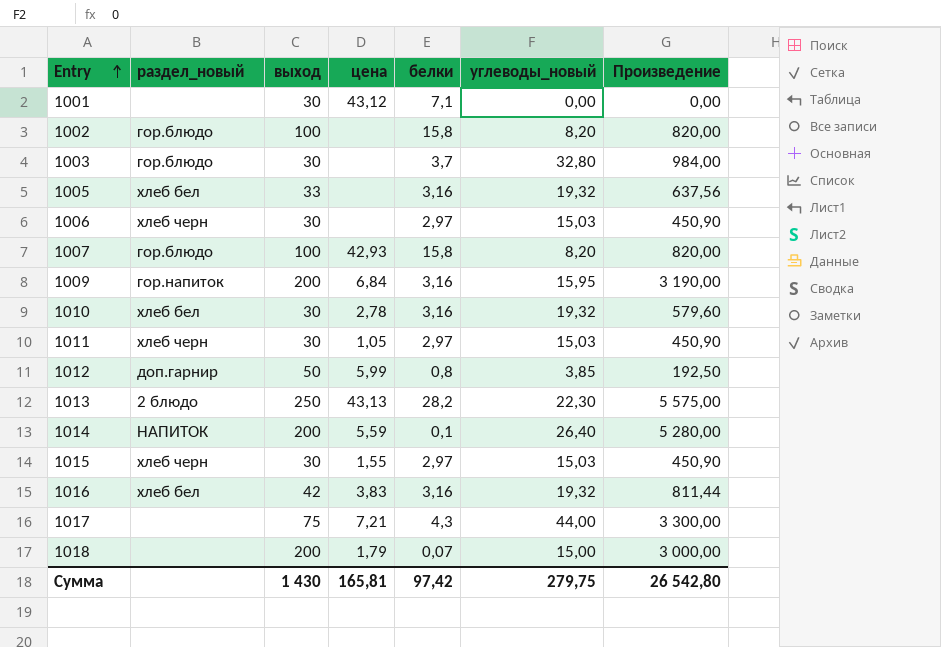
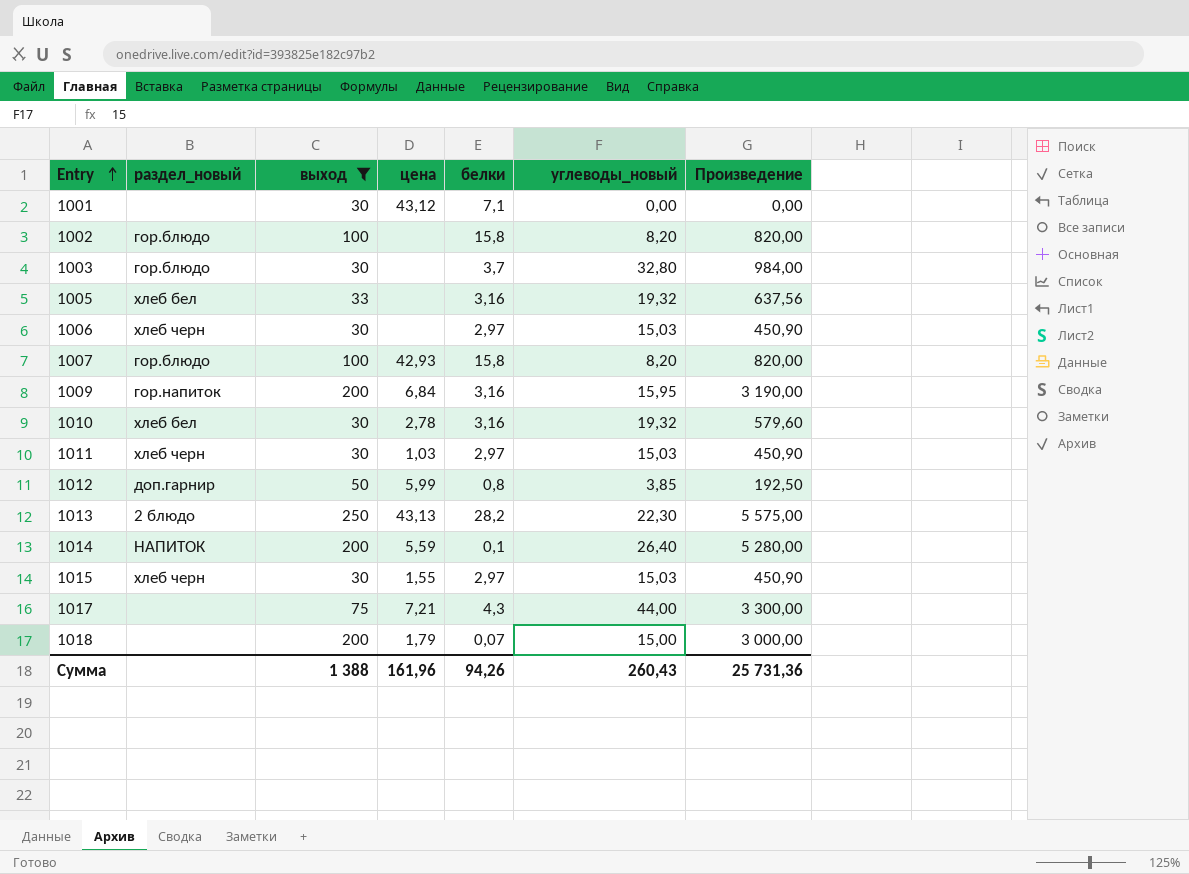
filter: none -> выход != 42
1011 | цена: 1,05 -> 1,03
Сумма | выход: 1 430 -> 1 388
Сумма | цена: 165,81 -> 161,96
Сумма | белки: 97,42 -> 94,26
Сумма | углеводы_новый: 279,75 -> 260,43
Сумма | Произведение: 26 542,80 -> 25 731,36

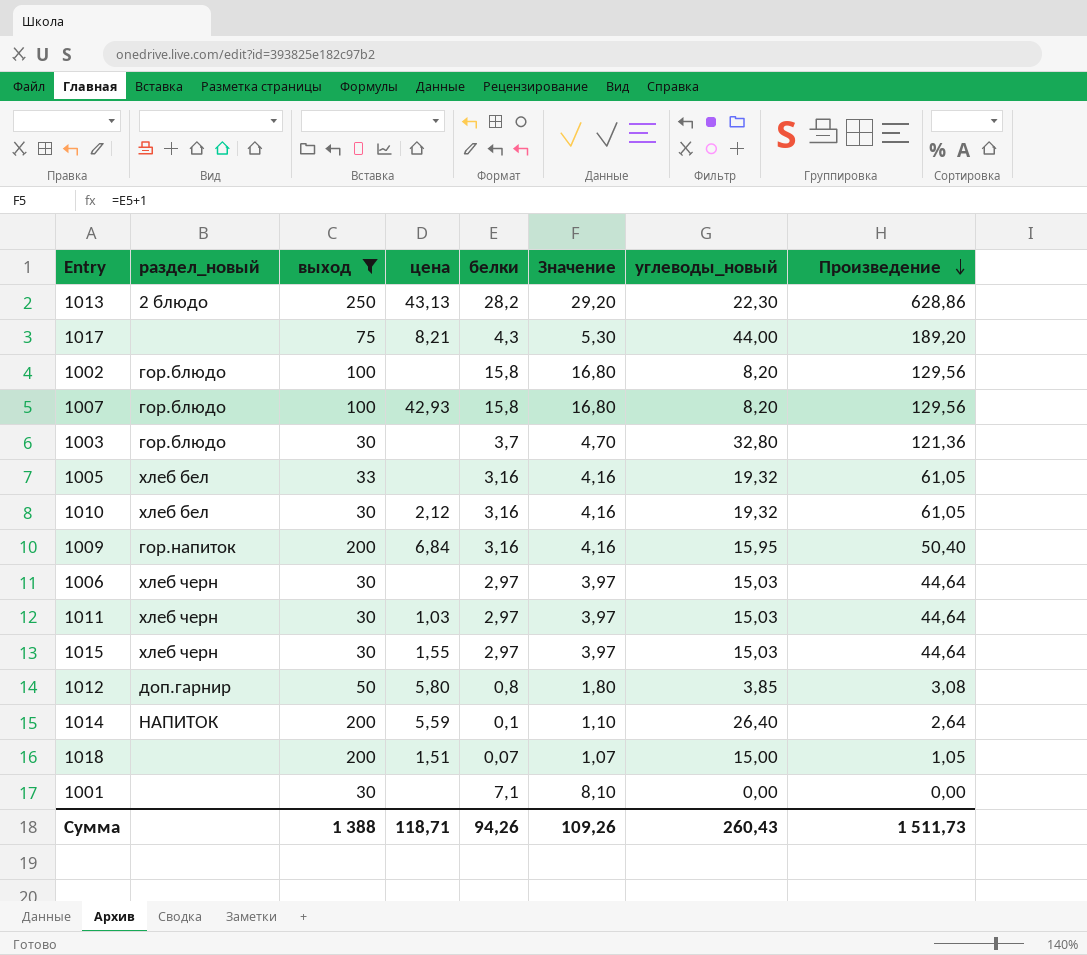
row order: Entry ascending -> Произведение descending
column Значение | formula: none -> [белки] + 1
column Произведение | formula: [выход] * [углеводы_новый] -> [белки] * [углеводы_новый]
1017 | цена: 7,21 -> 8,21
1010 | цена: 2,78 -> 2,12
1012 | цена: 5,99 -> 5,80
1018 | цена: 1,79 -> 1,51
1001 | цена: 43,12 -> none
Сумма | цена: 161,96 -> 118,71
Сумма | Произведение: 25 731,36 -> 1 511,73

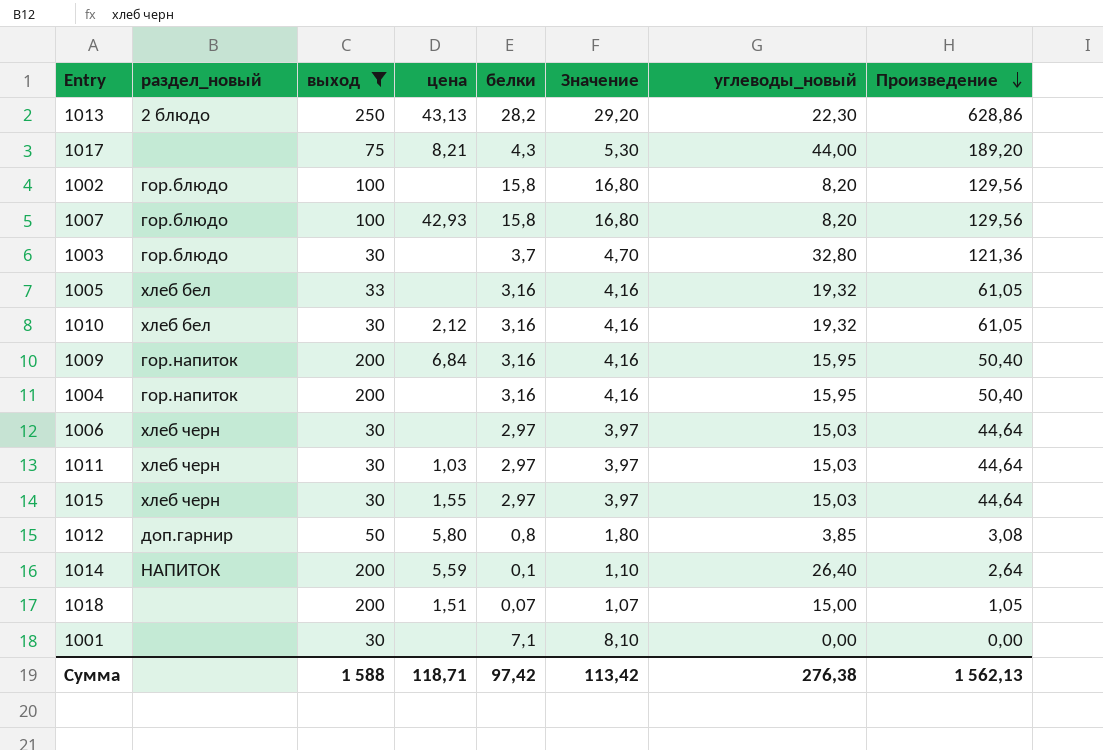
row 1004: none -> гор.напиток | 200 | none | 3,16 | 4,16 | 15,95 | 50,40
Сумма | выход: 1 388 -> 1 588
Сумма | белки: 94,26 -> 97,42
Сумма | Значение: 109,26 -> 113,42
Сумма | углеводы_новый: 260,43 -> 276,38
Сумма | Произведение: 1 511,73 -> 1 562,13

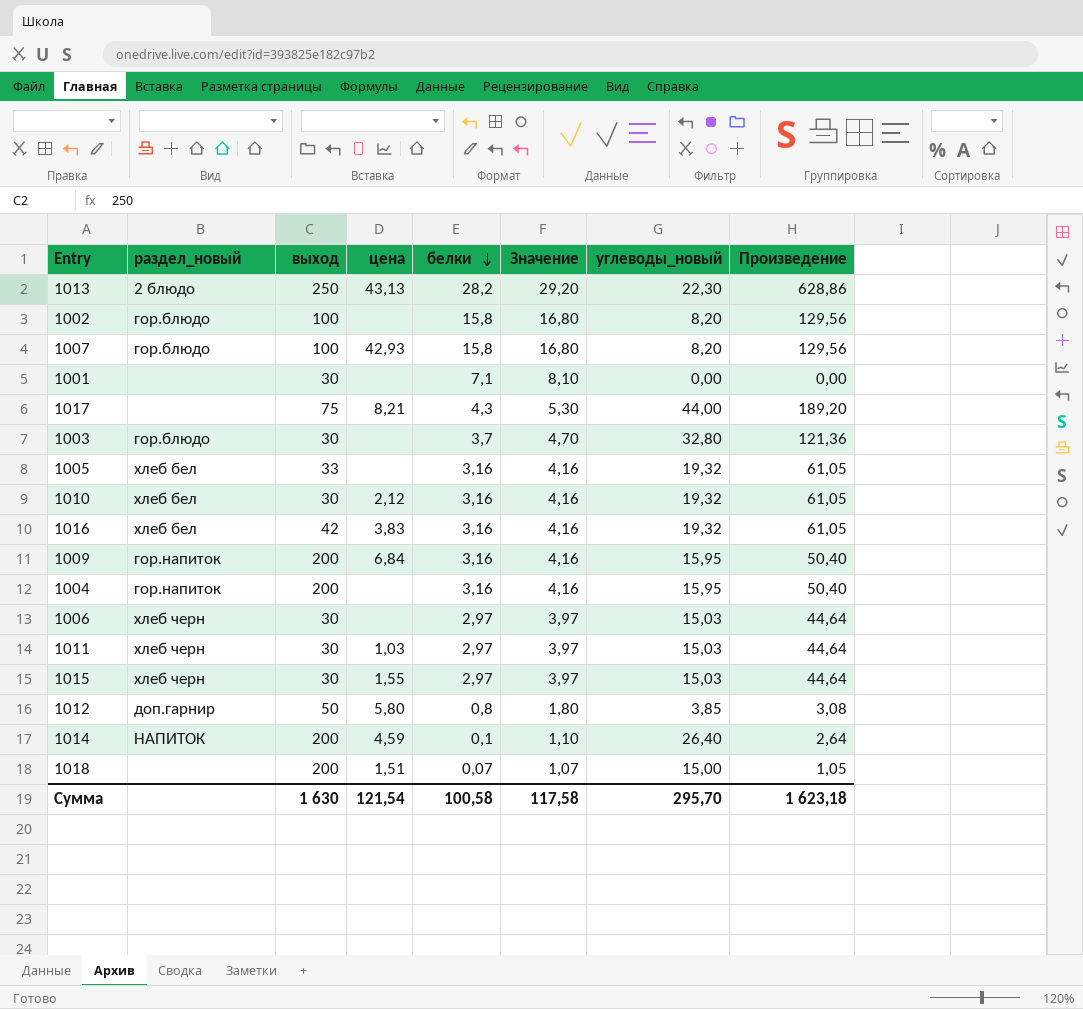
filter: выход != 42 -> none
row order: Произведение descending -> белки descending
1014 | цена: 5,59 -> 4,59
Сумма | выход: 1 588 -> 1 630
Сумма | цена: 118,71 -> 121,54
Сумма | белки: 97,42 -> 100,58
Сумма | Значение: 113,42 -> 117,58
Сумма | углеводы_новый: 276,38 -> 295,70
Сумма | Произведение: 1 562,13 -> 1 623,18

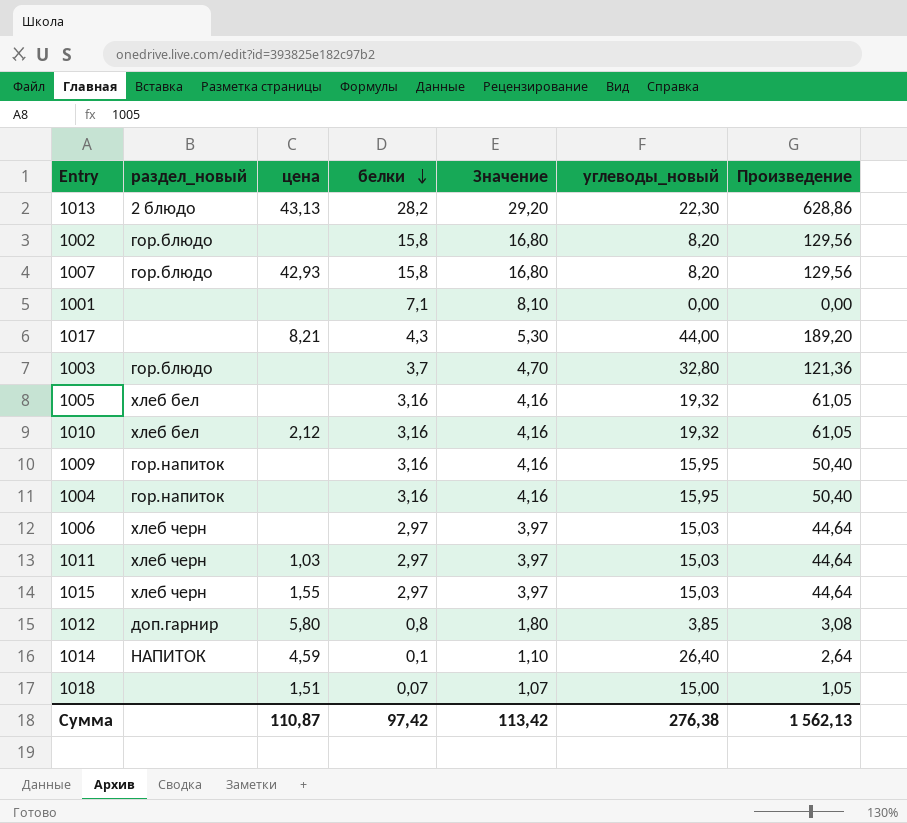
column выход | position: 3 -> none
row 1016: хлеб бел | 42 | 3,83 | 3,16 | 4,16 | 19,32 | 61,05 -> none
1009 | цена: 6,84 -> none
Сумма | цена: 121,54 -> 110,87
Сумма | белки: 100,58 -> 97,42
Сумма | Значение: 117,58 -> 113,42
Сумма | углеводы_новый: 295,70 -> 276,38
Сумма | Произведение: 1 623,18 -> 1 562,13

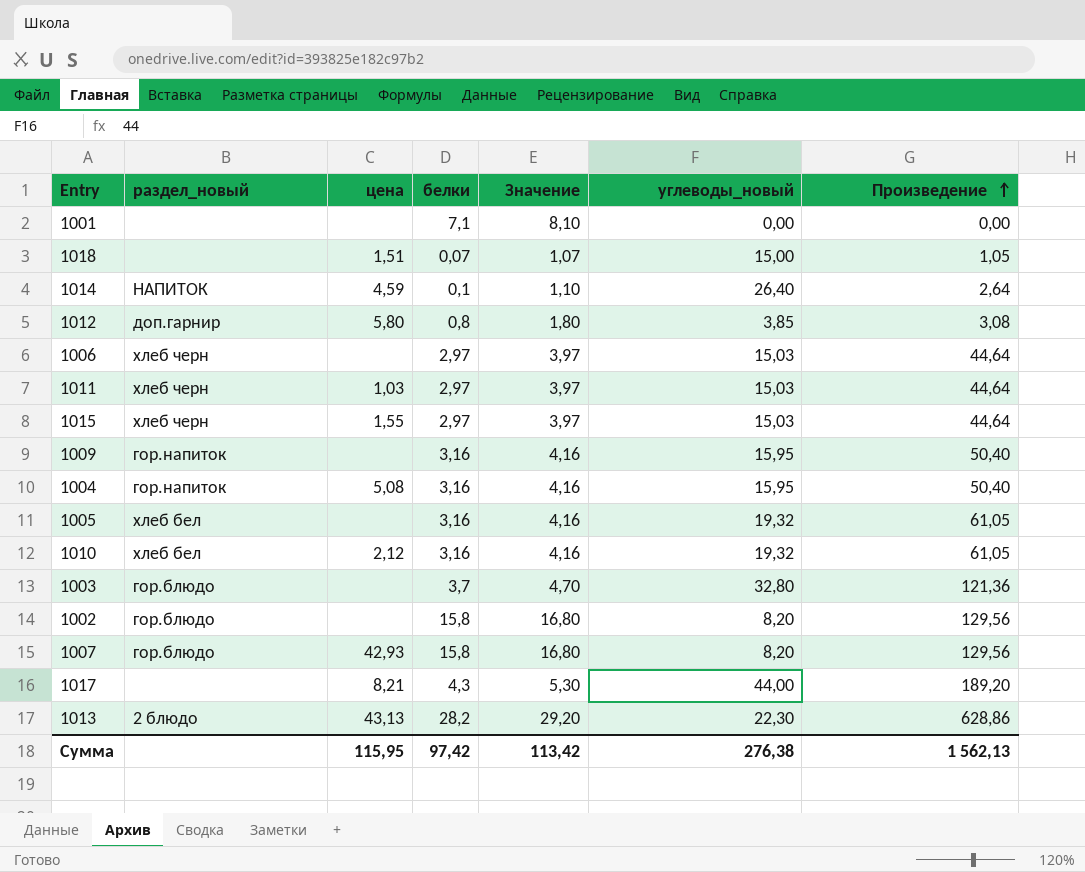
row order: белки descending -> Произведение ascending
1004 | цена: none -> 5,08
Сумма | цена: 110,87 -> 115,95

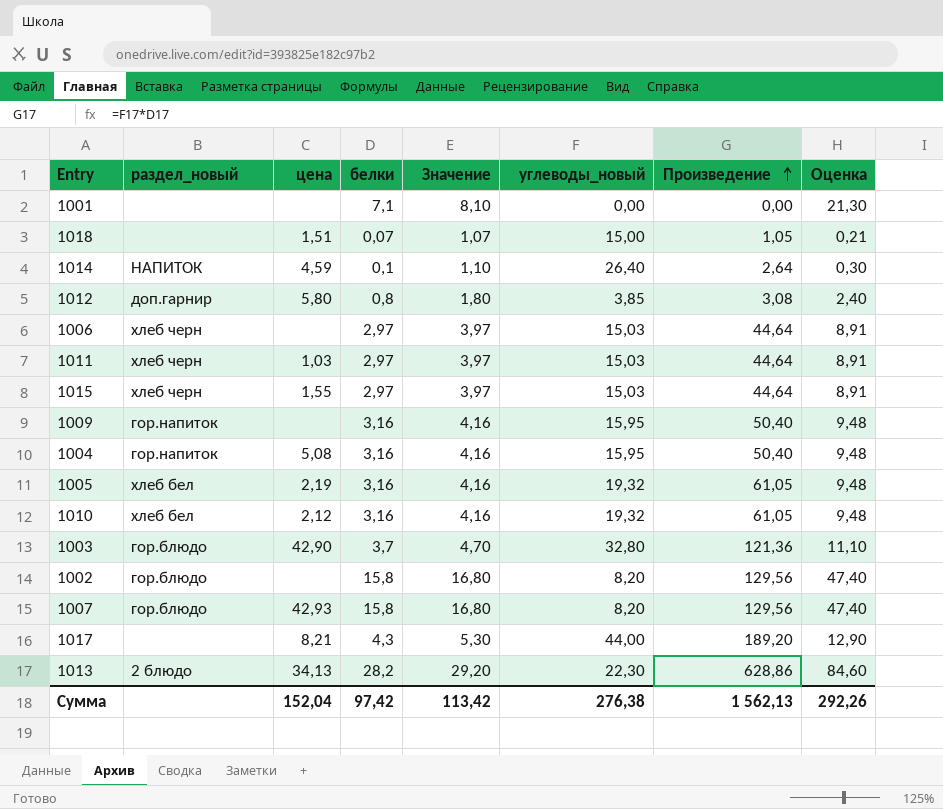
column Оценка | formula: none -> [белки] * 3
1005 | цена: none -> 2,19
1003 | цена: none -> 42,90
1013 | цена: 43,13 -> 34,13
Сумма | цена: 115,95 -> 152,04

